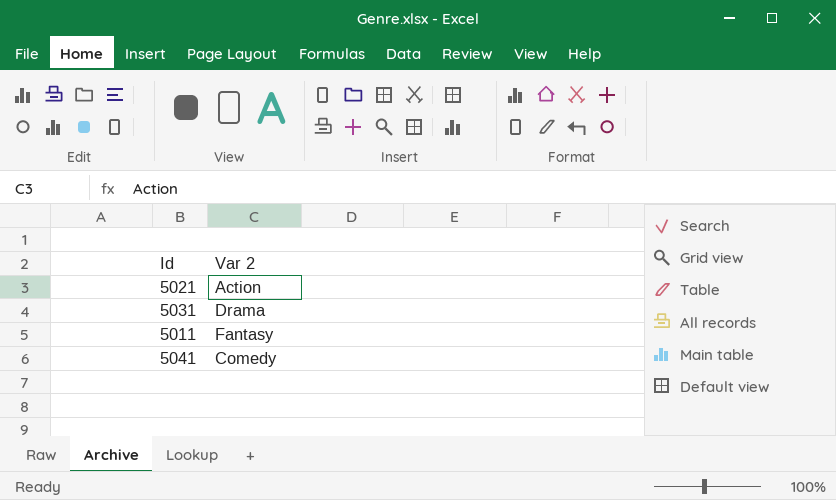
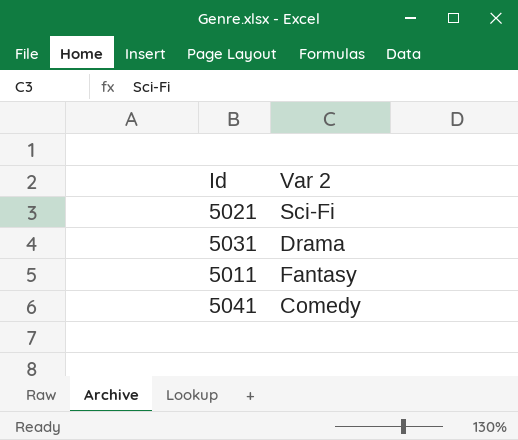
5021 | Var 2: Action -> Sci-Fi

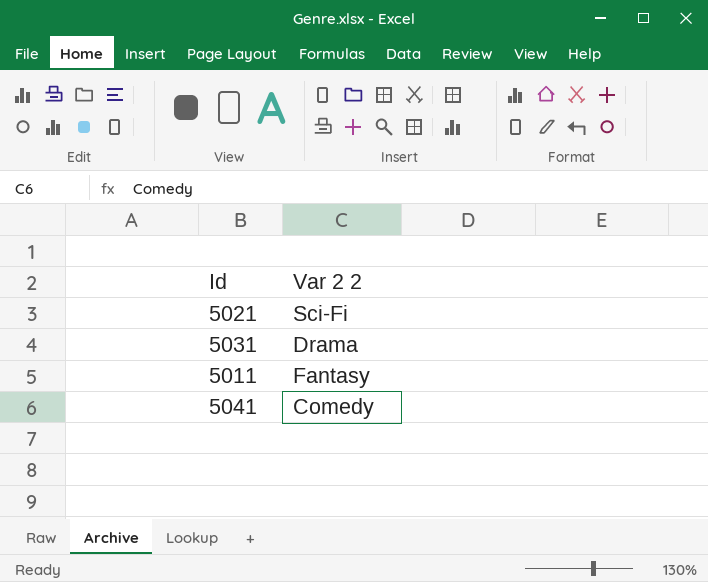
column name: Var 2 -> Var 2 2

